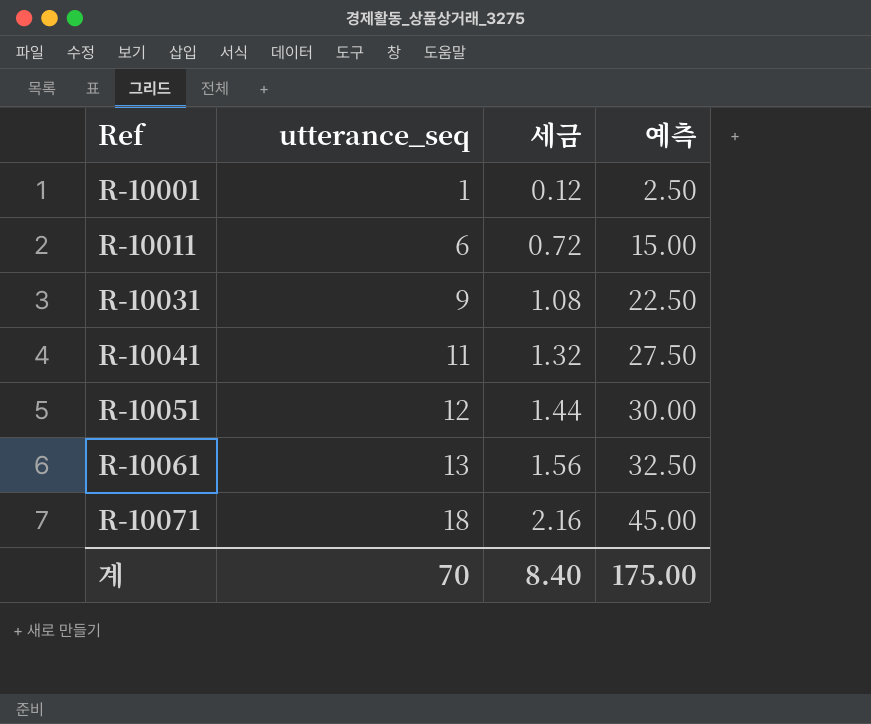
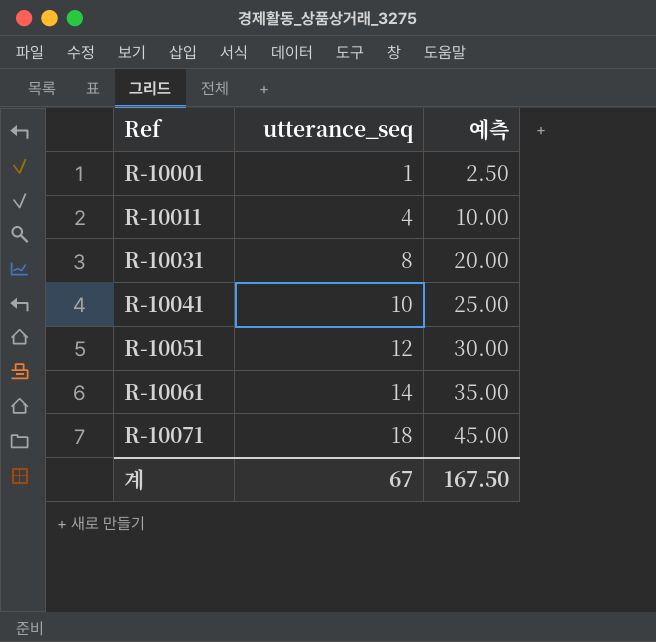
column 세금 | formula: [utterance_seq] * 0.12 -> none
R-10011 | utterance_seq: 6 -> 4
R-10011 | 예측: 15.00 -> 10.00
R-10031 | utterance_seq: 9 -> 8
R-10031 | 예측: 22.50 -> 20.00
R-10041 | utterance_seq: 11 -> 10
R-10041 | 예측: 27.50 -> 25.00
R-10061 | utterance_seq: 13 -> 14
R-10061 | 예측: 32.50 -> 35.00
계 | utterance_seq: 70 -> 67
계 | 예측: 175.00 -> 167.50

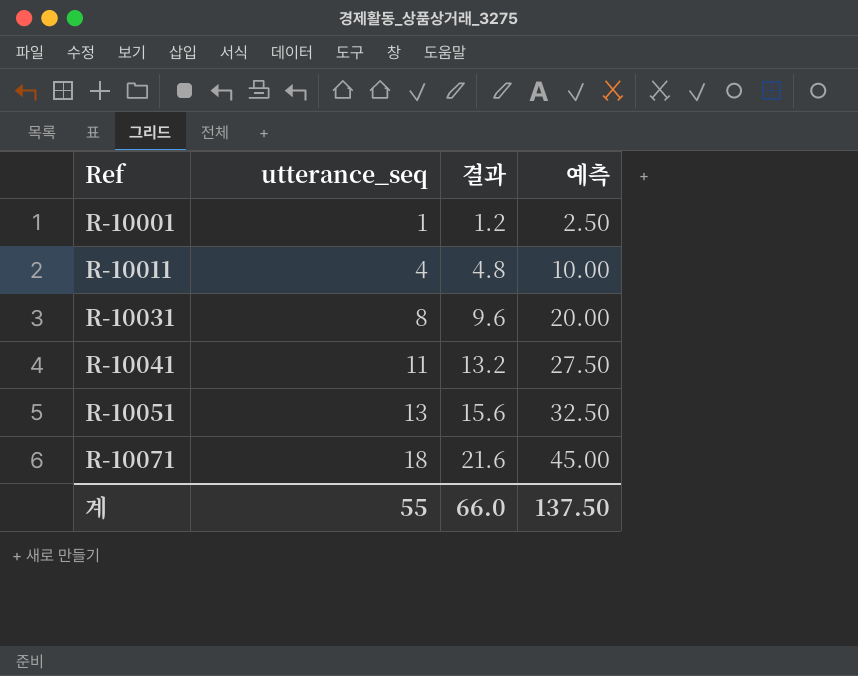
column 결과 | formula: none -> [utterance_seq] * 1.2
row R-10061: 14 | 35.00 -> none
R-10041 | utterance_seq: 10 -> 11
R-10041 | 예측: 25.00 -> 27.50
R-10051 | utterance_seq: 12 -> 13
R-10051 | 예측: 30.00 -> 32.50
계 | utterance_seq: 67 -> 55
계 | 예측: 167.50 -> 137.50

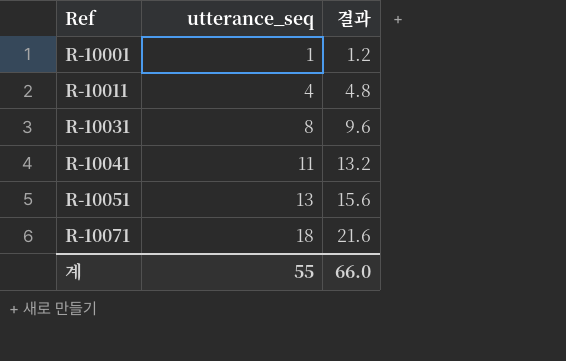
column 예측 | formula: [utterance_seq] * 2.5 -> none

